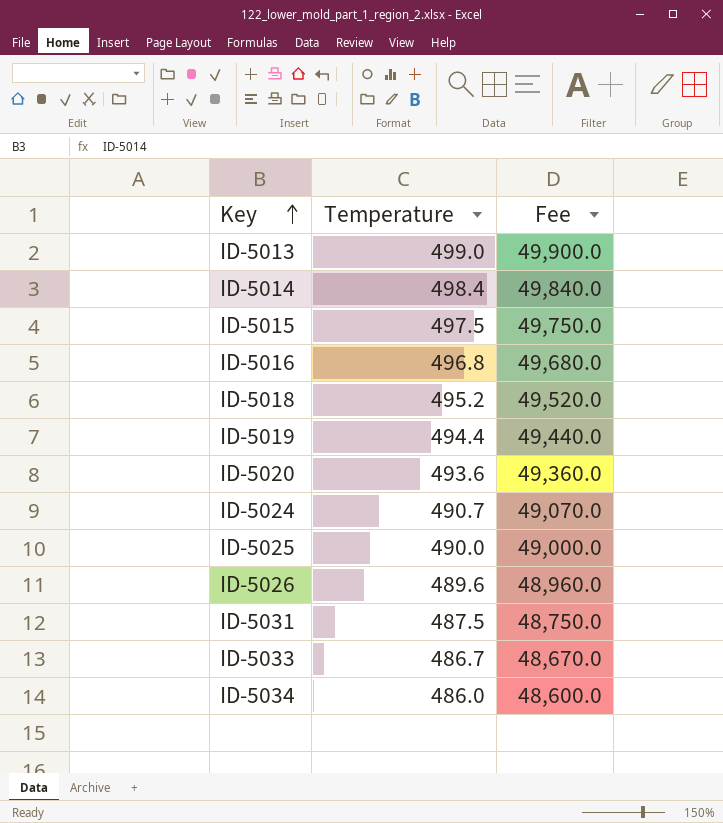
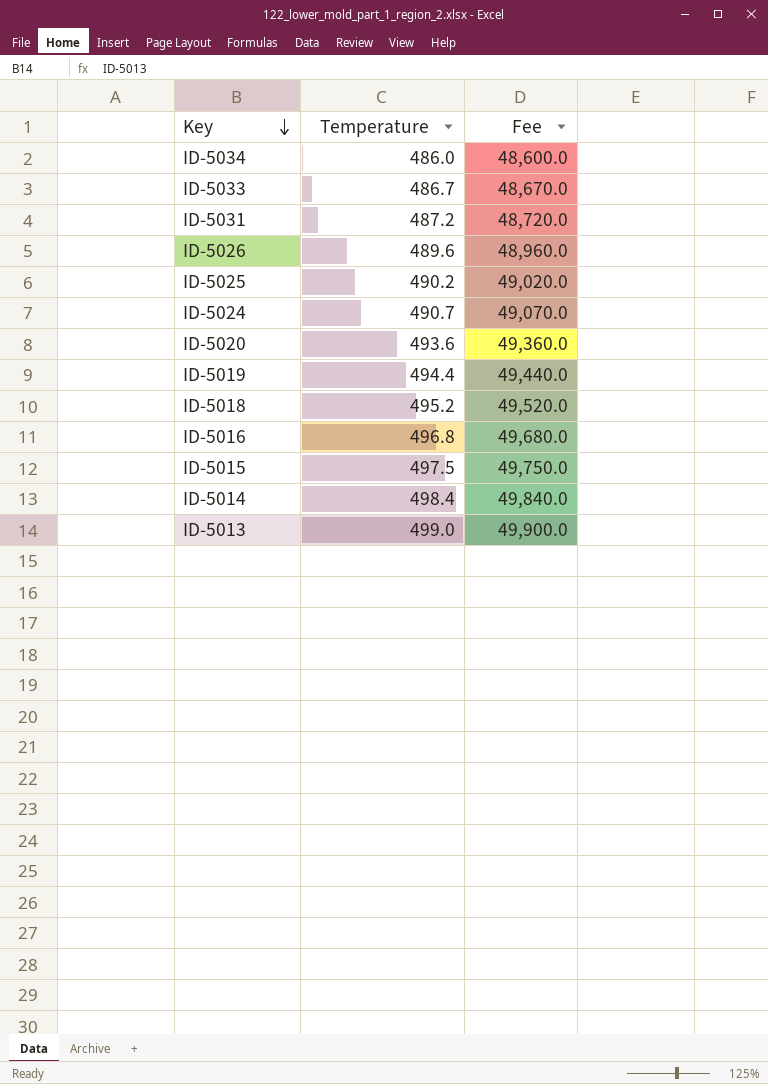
row order: Key ascending -> Key descending
ID-5031 | Temperature: 487.5 -> 487.2
ID-5031 | Fee: 48,750.0 -> 48,720.0
ID-5025 | Temperature: 490.0 -> 490.2
ID-5025 | Fee: 49,000.0 -> 49,020.0

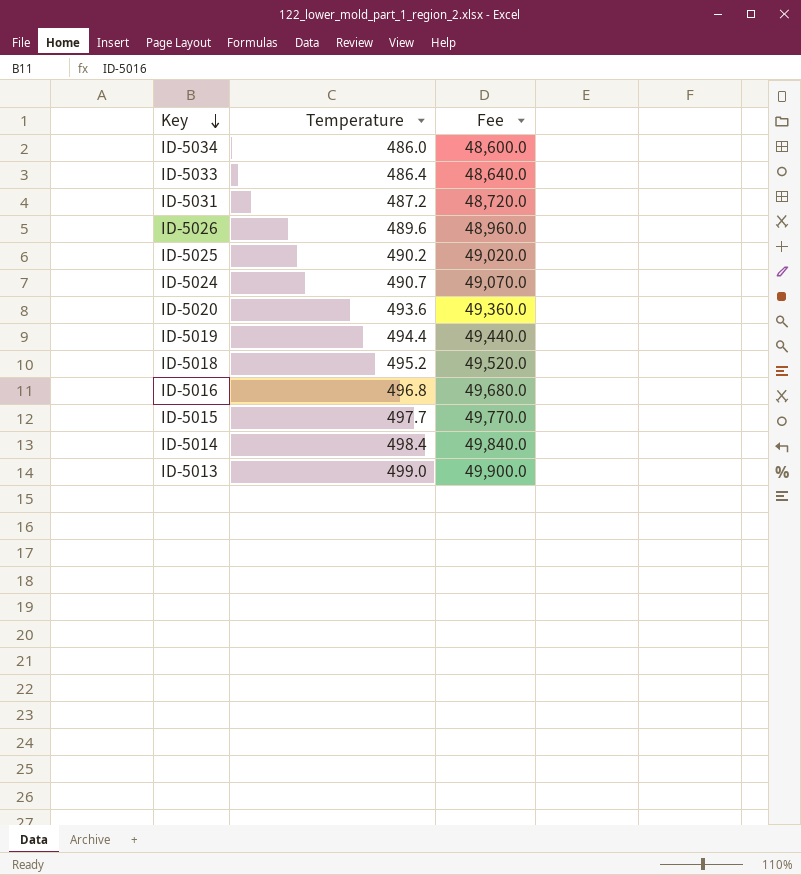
ID-5033 | Temperature: 486.7 -> 486.4
ID-5033 | Fee: 48,670.0 -> 48,640.0
ID-5015 | Temperature: 497.5 -> 497.7
ID-5015 | Fee: 49,750.0 -> 49,770.0

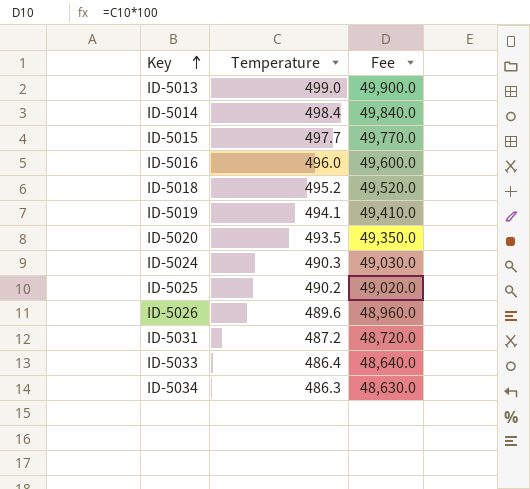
row order: Key descending -> Key ascending
ID-5016 | Temperature: 496.8 -> 496.0
ID-5016 | Fee: 49,680.0 -> 49,600.0
ID-5019 | Temperature: 494.4 -> 494.1
ID-5019 | Fee: 49,440.0 -> 49,410.0
ID-5020 | Temperature: 493.6 -> 493.5
ID-5020 | Fee: 49,360.0 -> 49,350.0
ID-5024 | Temperature: 490.7 -> 490.3
ID-5024 | Fee: 49,070.0 -> 49,030.0
ID-5034 | Temperature: 486.0 -> 486.3
ID-5034 | Fee: 48,600.0 -> 48,630.0

